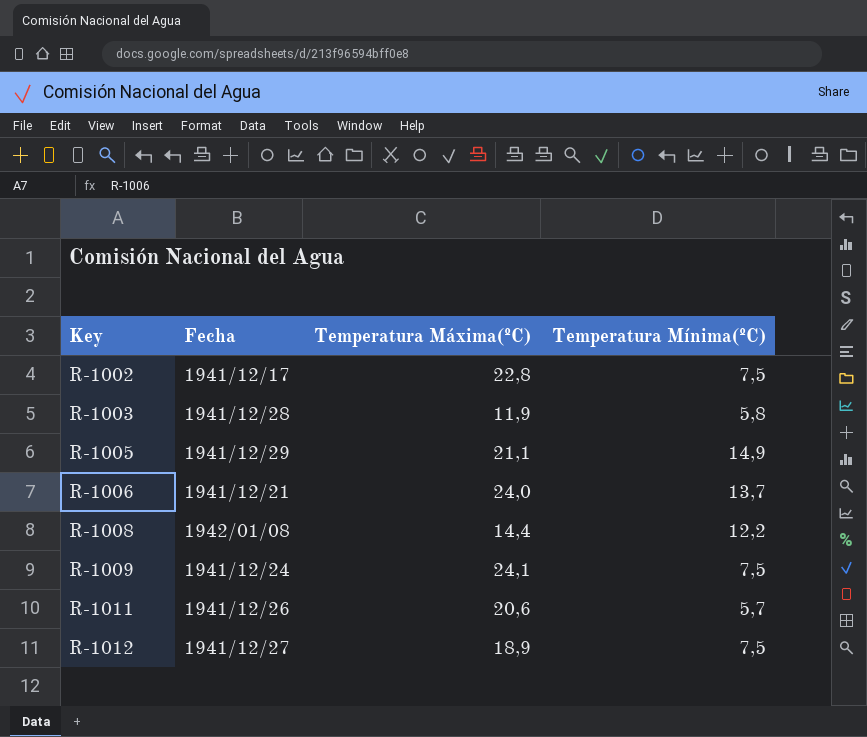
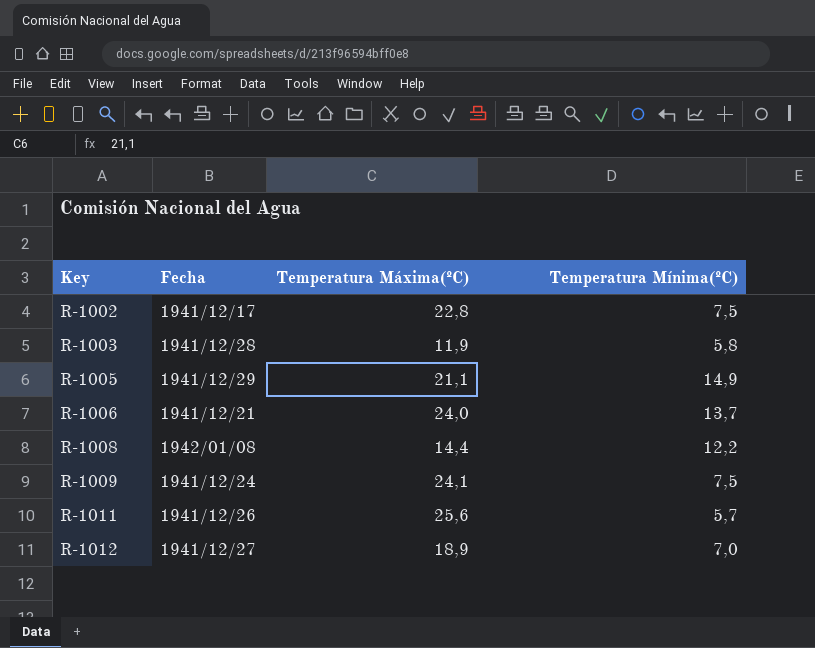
R-1011 | Temperatura Máxima(ºC): 20,6 -> 25,6
R-1012 | Temperatura Mínima(ºC): 7,5 -> 7,0

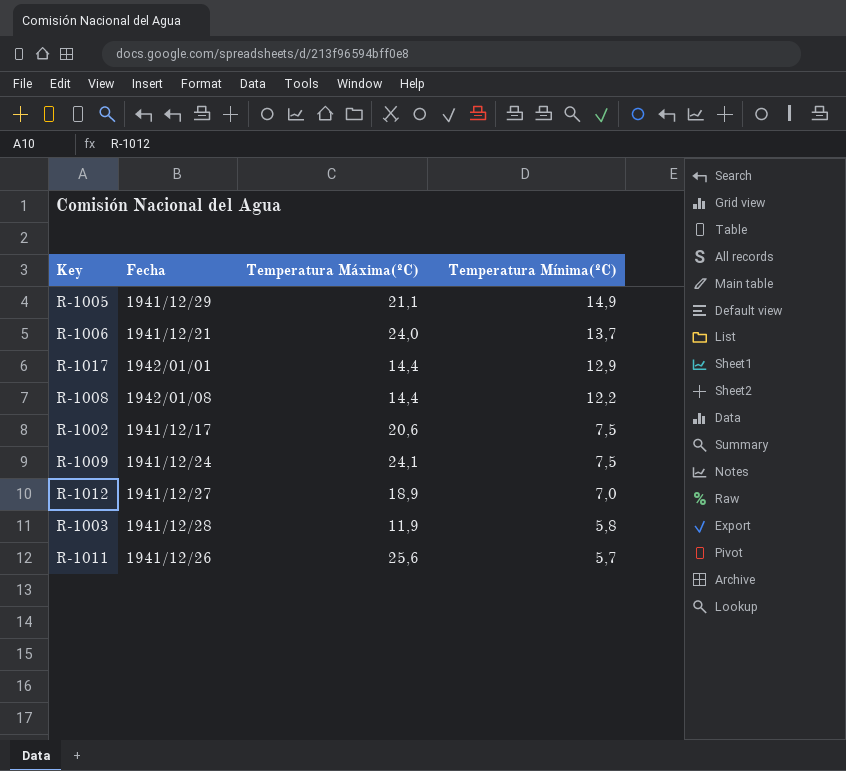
row order: Key ascending -> Temperatura Mínima(ºC) descending
row R-1017: none -> 1942/01/01 | 14,4 | 12,9
R-1002 | Temperatura Máxima(ºC): 22,8 -> 20,6

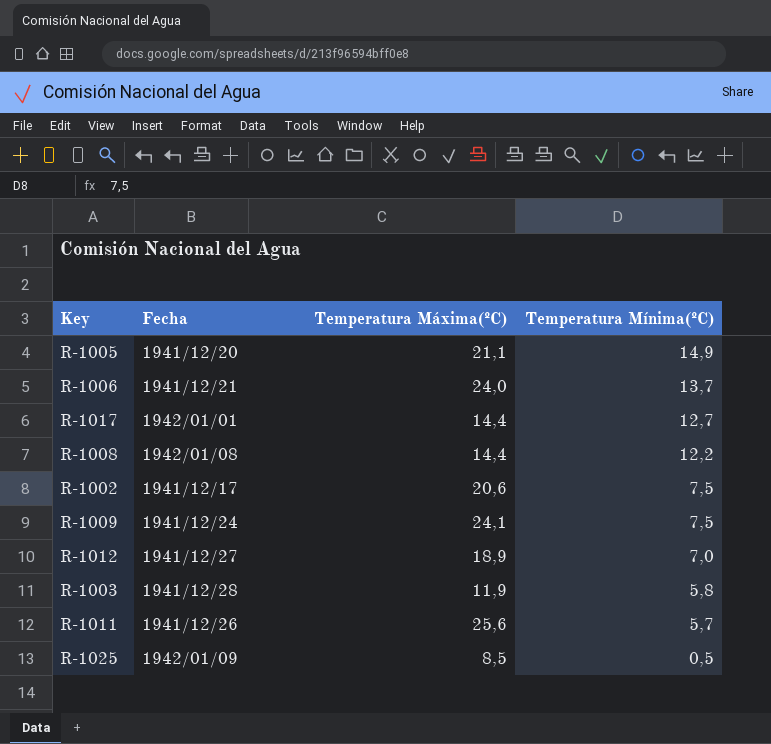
R-1005 | Fecha: 1941/12/29 -> 1941/12/20
R-1017 | Temperatura Mínima(ºC): 12,9 -> 12,7
row R-1025: none -> 1942/01/09 | 8,5 | 0,5

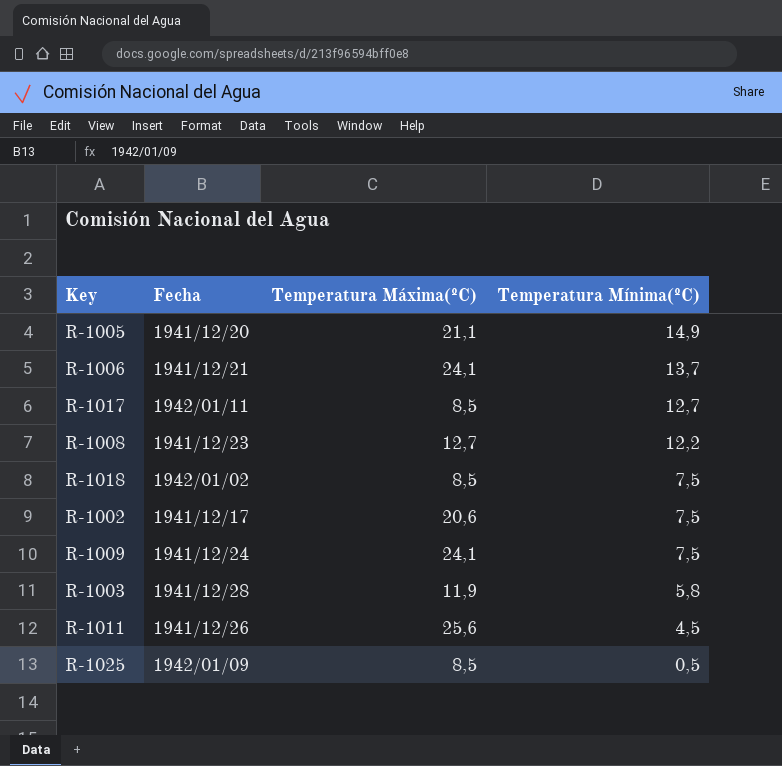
row R-1012: 1941/12/27 | 18,9 | 7,0 -> none
R-1006 | Temperatura Máxima(ºC): 24,0 -> 24,1
R-1017 | Fecha: 1942/01/01 -> 1942/01/11
R-1017 | Temperatura Máxima(ºC): 14,4 -> 8,5
R-1008 | Fecha: 1942/01/08 -> 1941/12/23
R-1008 | Temperatura Máxima(ºC): 14,4 -> 12,7
row R-1018: none -> 1942/01/02 | 8,5 | 7,5
R-1011 | Temperatura Mínima(ºC): 5,7 -> 4,5

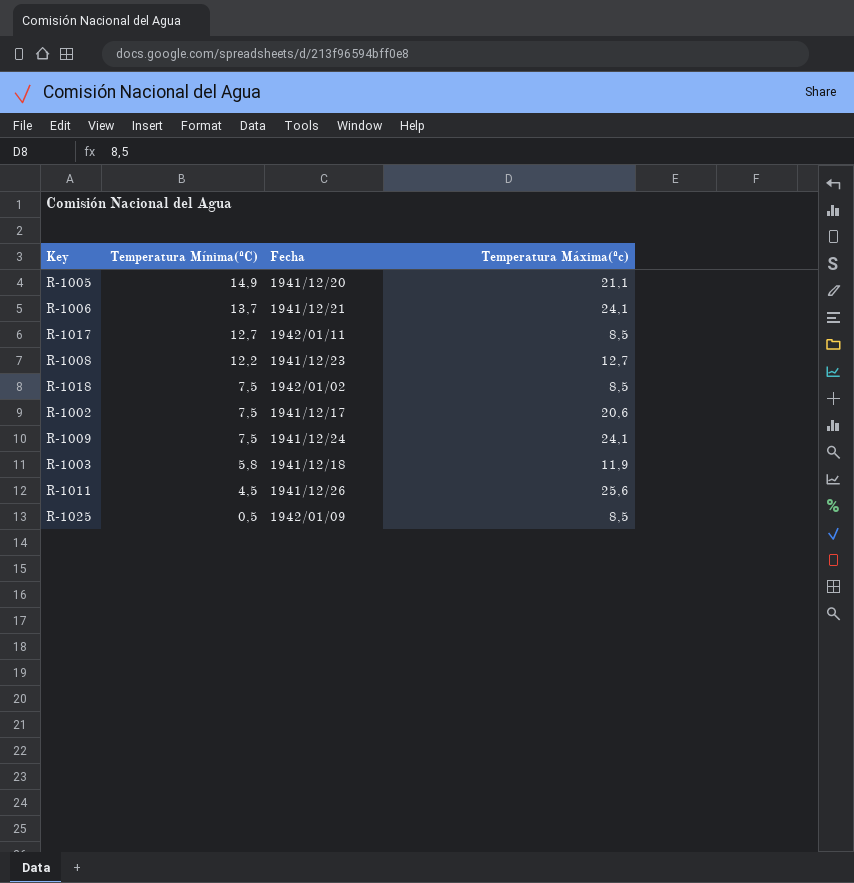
column Temperatura Mínima(ºC) | position: 4 -> 2
column name: Temperatura Máxima(ºC) -> Temperatura Máxima(ºc)
R-1003 | Fecha: 1941/12/28 -> 1941/12/18

